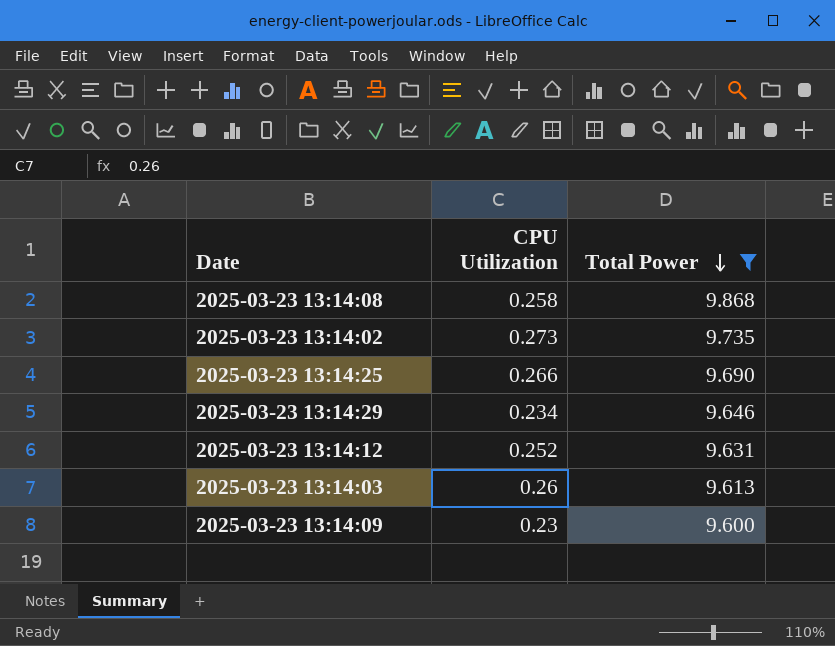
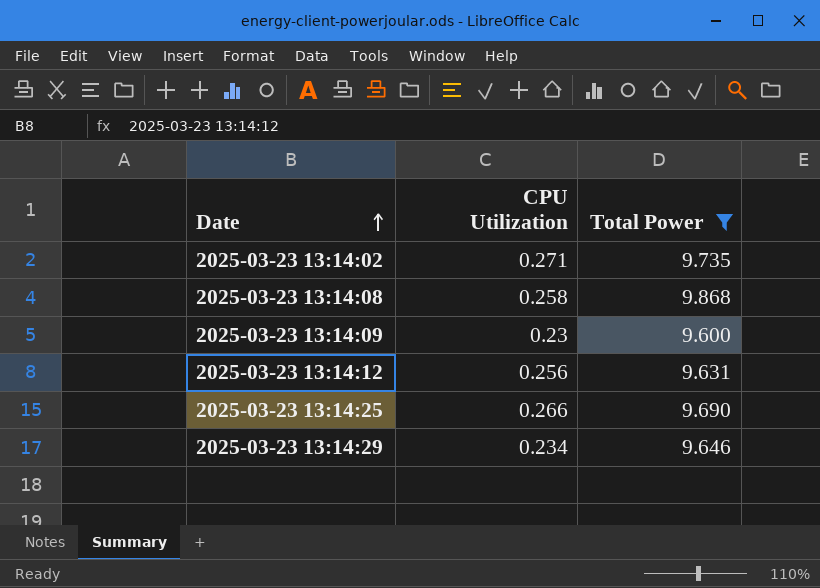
row order: Total Power descending -> Date ascending
row 2025-03-23 13:14:03: 0.26 | 9.613 -> none
2025-03-23 13:14:02 | CPU Utilization: 0.273 -> 0.271
2025-03-23 13:14:12 | CPU Utilization: 0.252 -> 0.256

